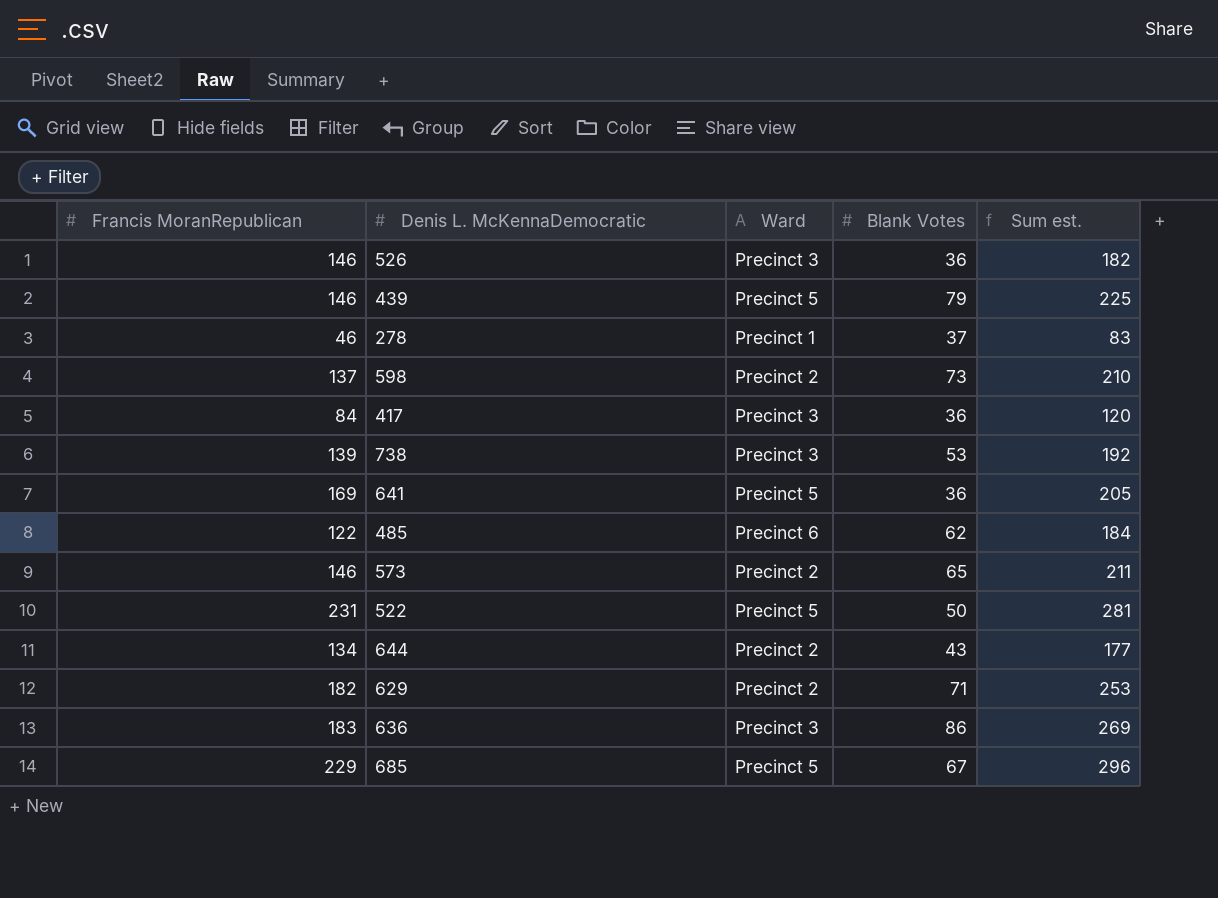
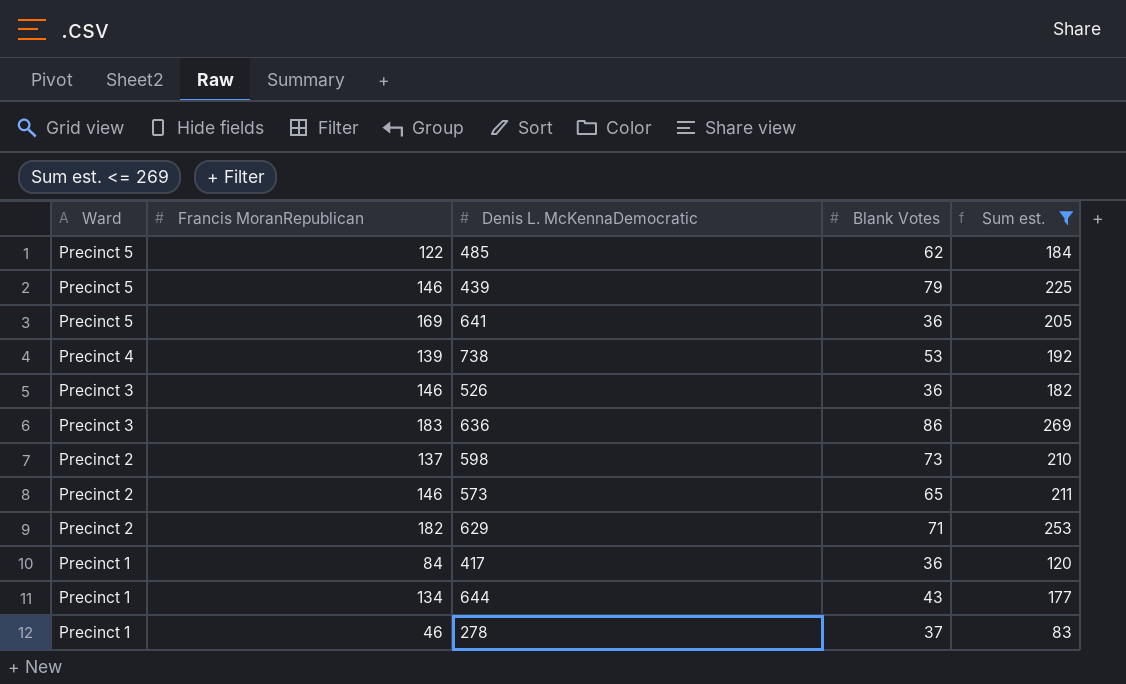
filter: none -> Sum est. <= 269
row order: none -> Ward descending
column Ward | position: 3 -> 1
485 | Ward: Precinct 6 -> Precinct 5
738 | Ward: Precinct 3 -> Precinct 4
417 | Ward: Precinct 3 -> Precinct 1
644 | Ward: Precinct 2 -> Precinct 1

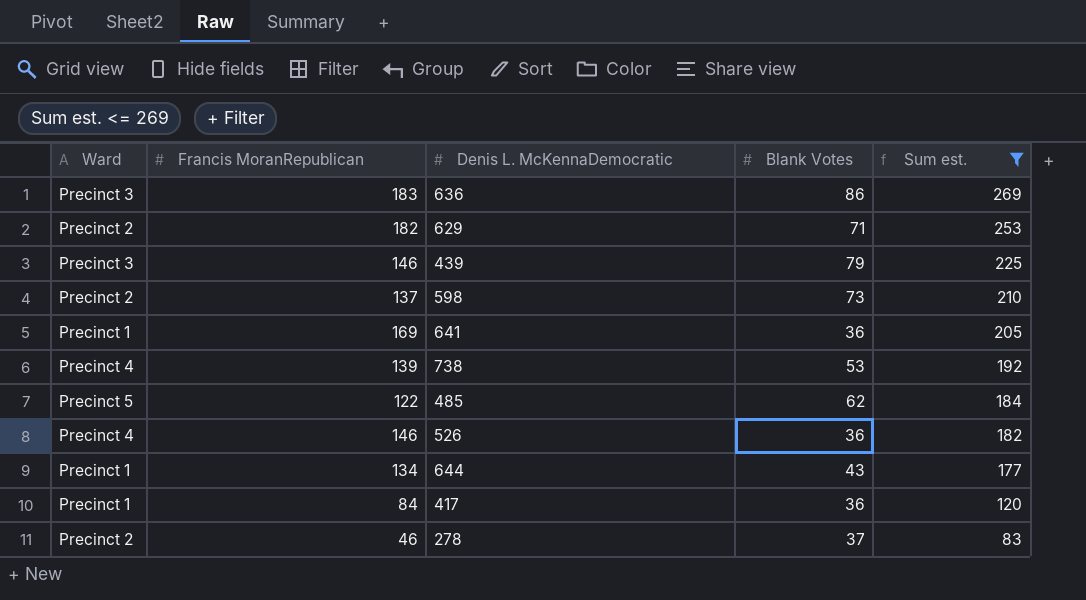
row order: Ward descending -> Sum est. descending
row 573: Precinct 2 | 146 | 65 | 211 -> none
439 | Ward: Precinct 5 -> Precinct 3
641 | Ward: Precinct 5 -> Precinct 1
526 | Ward: Precinct 3 -> Precinct 4
278 | Ward: Precinct 1 -> Precinct 2

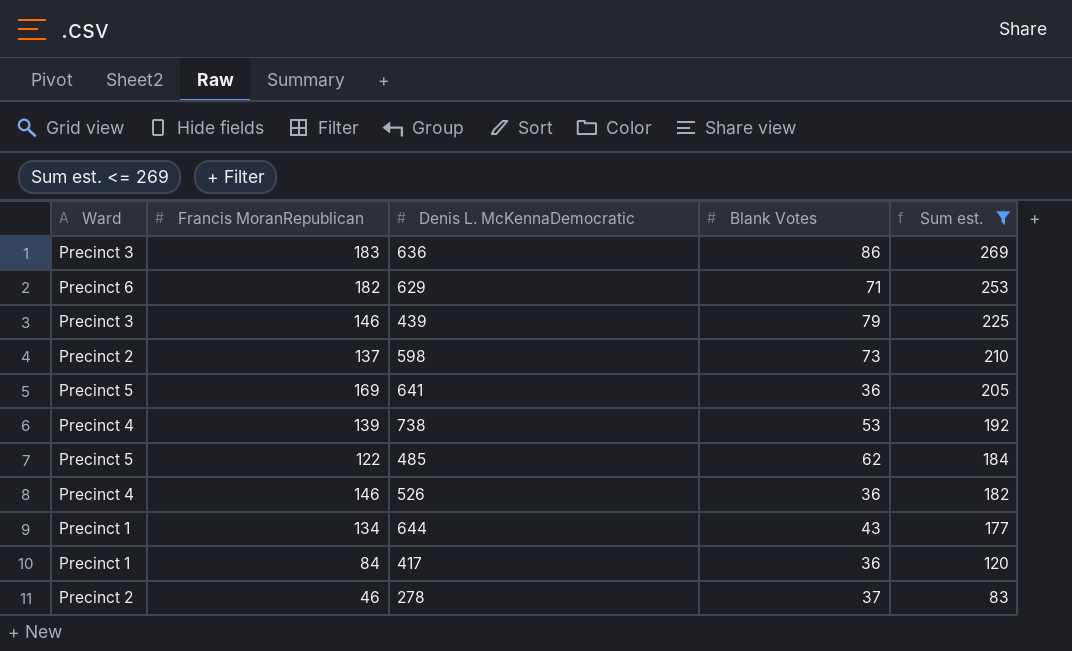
629 | Ward: Precinct 2 -> Precinct 6
641 | Ward: Precinct 1 -> Precinct 5

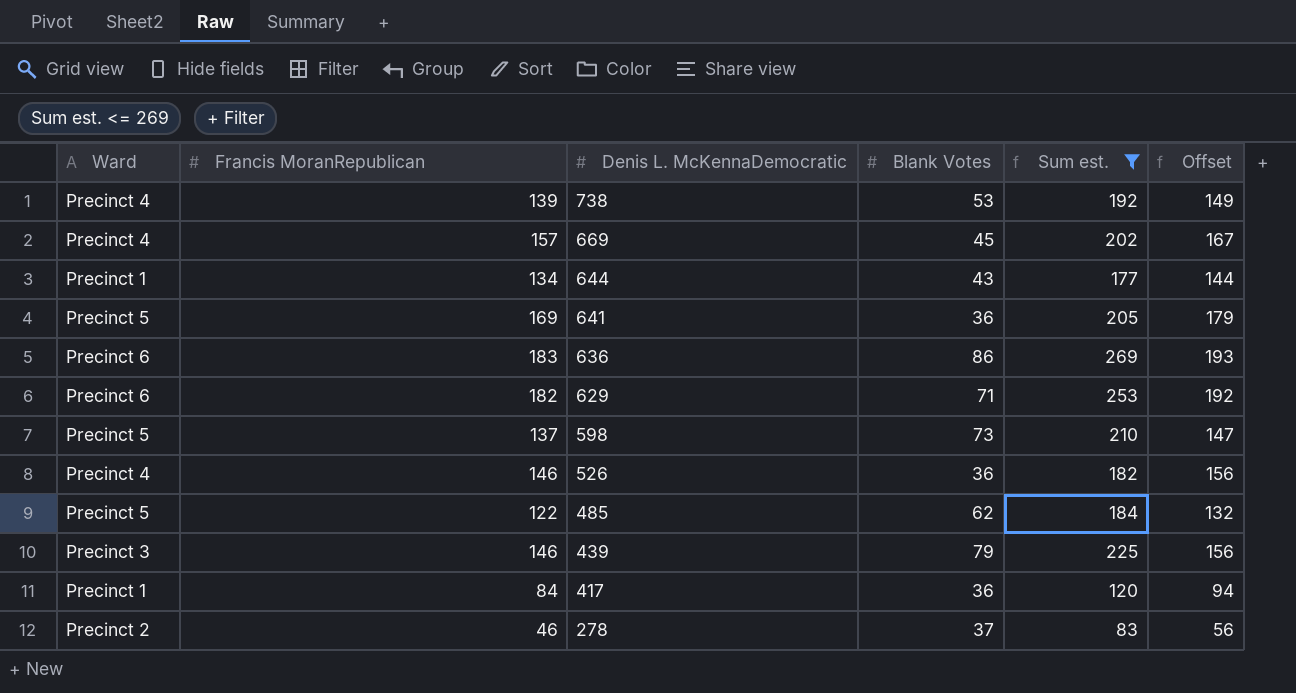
row order: Sum est. descending -> Denis L. McKennaDemocratic descending
column Offset | formula: none -> [Francis MoranRepublican] + 10
row 669: none -> Precinct 4 | 157 | 45 | 202 | 167
636 | Ward: Precinct 3 -> Precinct 6
598 | Ward: Precinct 2 -> Precinct 5

